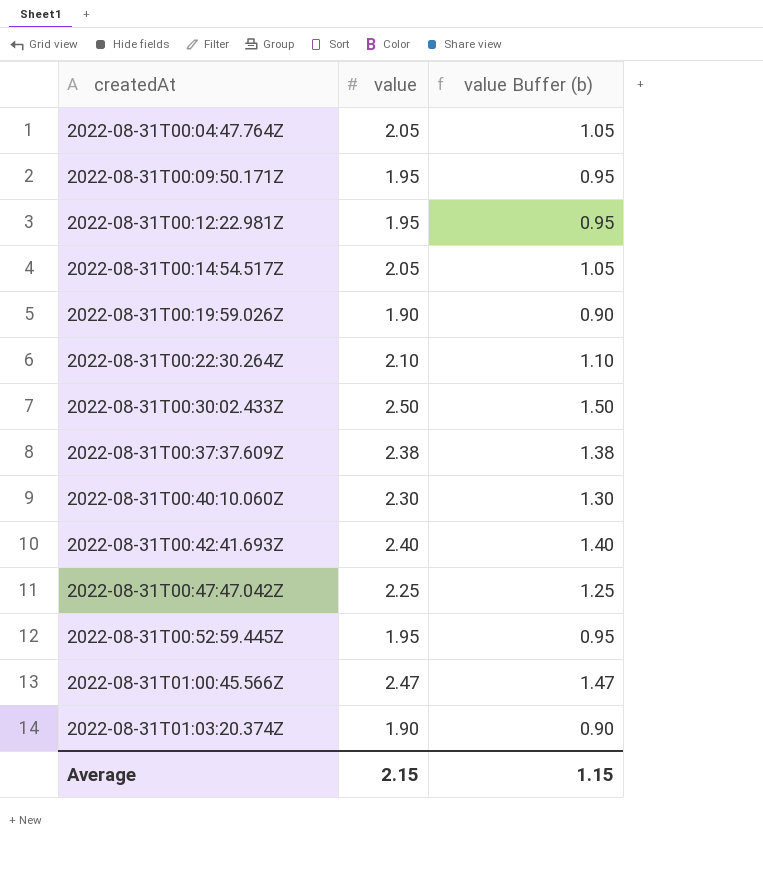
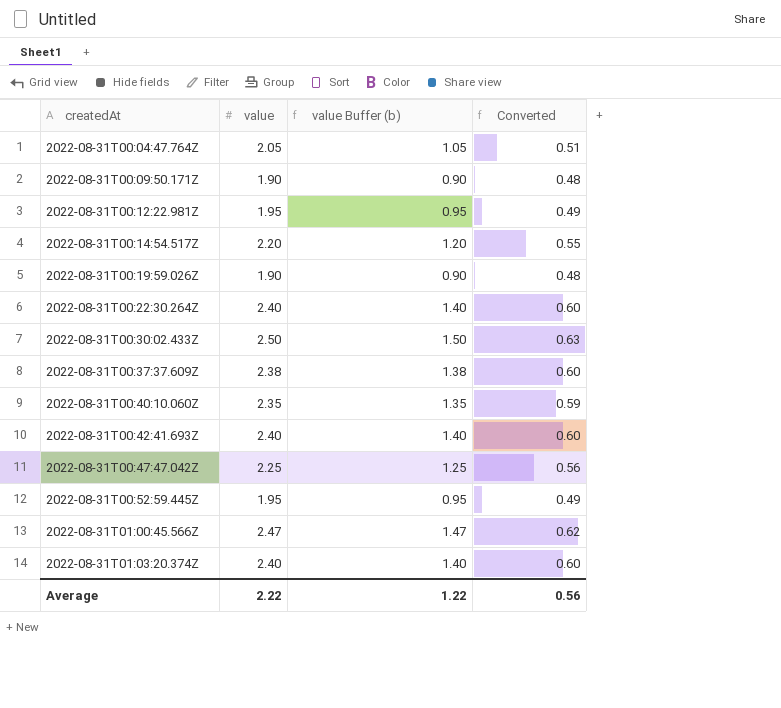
column Converted | formula: none -> [value] * 0.25
2022-08-31T00:09:50.171Z | value: 1.95 -> 1.90
2022-08-31T00:09:50.171Z | value Buffer (b): 0.95 -> 0.90
2022-08-31T00:14:54.517Z | value: 2.05 -> 2.20
2022-08-31T00:14:54.517Z | value Buffer (b): 1.05 -> 1.20
2022-08-31T00:22:30.264Z | value: 2.10 -> 2.40
2022-08-31T00:22:30.264Z | value Buffer (b): 1.10 -> 1.40
2022-08-31T00:40:10.060Z | value: 2.30 -> 2.35
2022-08-31T00:40:10.060Z | value Buffer (b): 1.30 -> 1.35
2022-08-31T01:03:20.374Z | value: 1.90 -> 2.40
2022-08-31T01:03:20.374Z | value Buffer (b): 0.90 -> 1.40
Average | value: 2.15 -> 2.22
Average | value Buffer (b): 1.15 -> 1.22

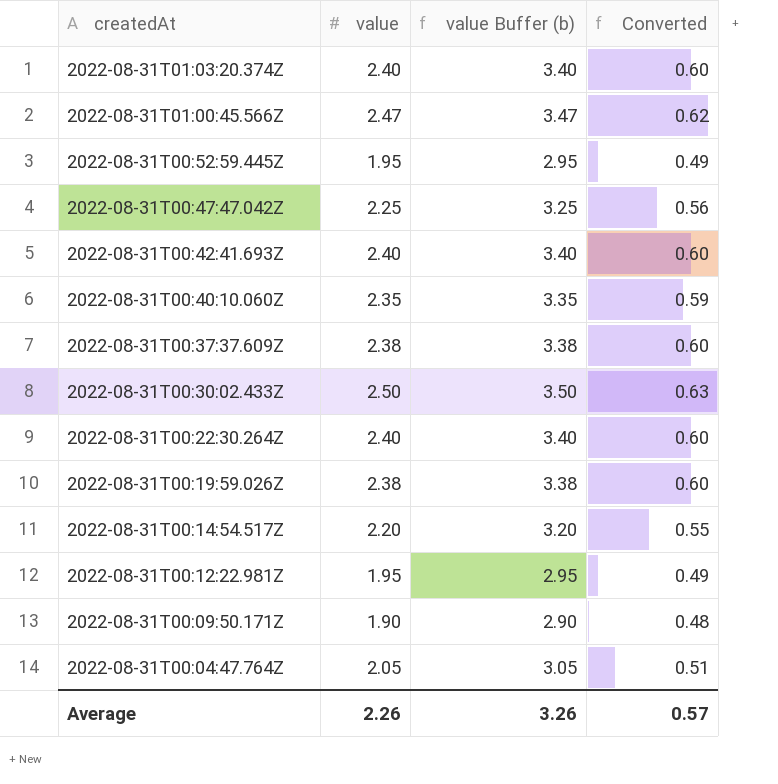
row order: createdAt ascending -> createdAt descending
column value Buffer (b) | formula: [value] - 1 -> [value] + 1
2022-08-31T00:19:59.026Z | value: 1.90 -> 2.38
2022-08-31T00:19:59.026Z | Converted: 0.48 -> 0.60
Average | value: 2.22 -> 2.26
Average | value Buffer (b): 1.22 -> 3.26
Average | Converted: 0.56 -> 0.57

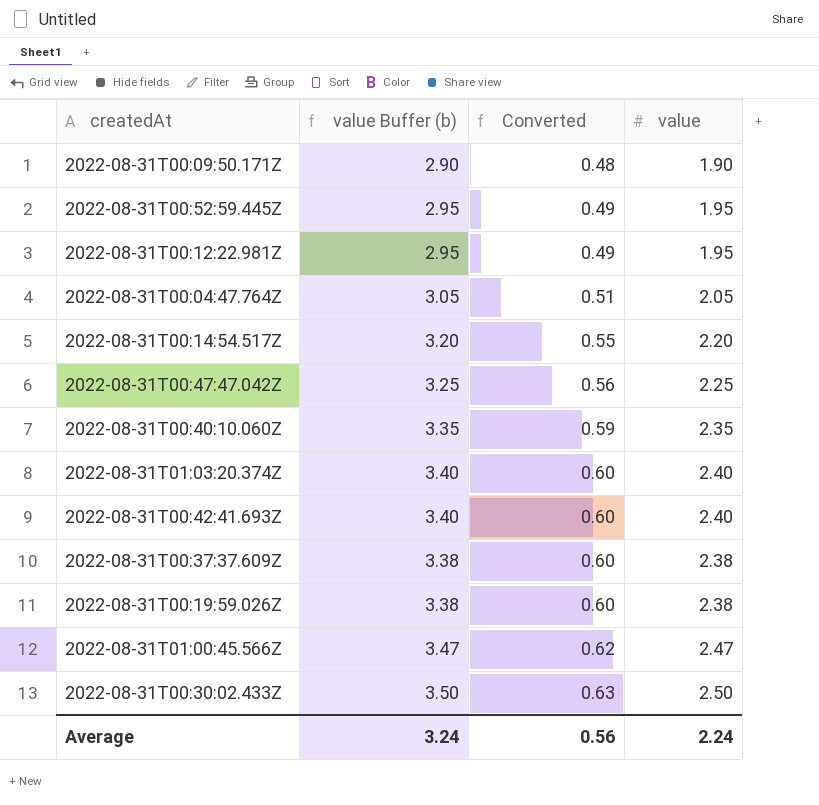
row order: createdAt descending -> Converted ascending
column value | position: 2 -> 4
row 2022-08-31T00:22:30.264Z: 2.40 | 3.40 | 0.60 -> none
Average | value Buffer (b): 3.26 -> 3.24
Average | Converted: 0.57 -> 0.56
Average | value: 2.26 -> 2.24

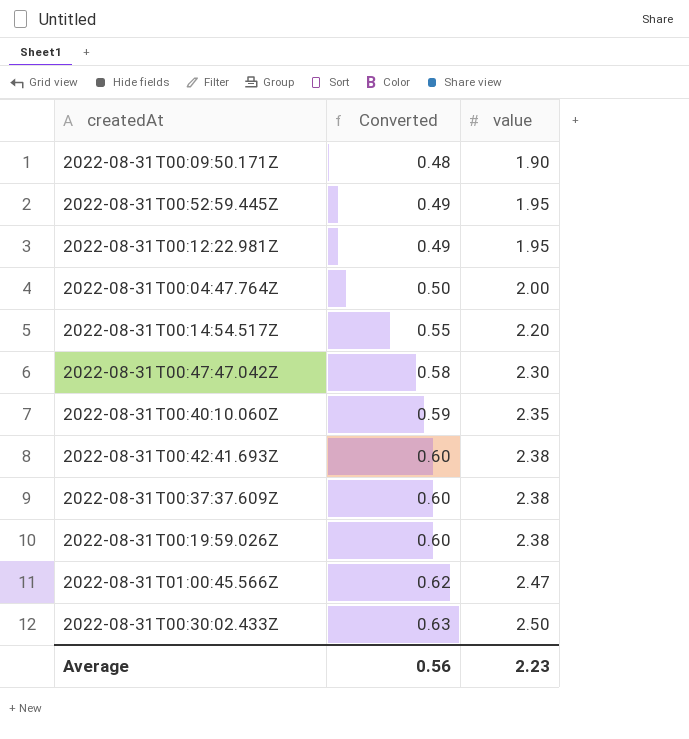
column value Buffer (b) | formula: [value] + 1 -> none
row 2022-08-31T01:03:20.374Z: 3.40 | 0.60 | 2.40 -> none
2022-08-31T00:04:47.764Z | Converted: 0.51 -> 0.50
2022-08-31T00:04:47.764Z | value: 2.05 -> 2.00
2022-08-31T00:47:47.042Z | Converted: 0.56 -> 0.58
2022-08-31T00:47:47.042Z | value: 2.25 -> 2.30
2022-08-31T00:42:41.693Z | value: 2.40 -> 2.38
Average | value: 2.24 -> 2.23

